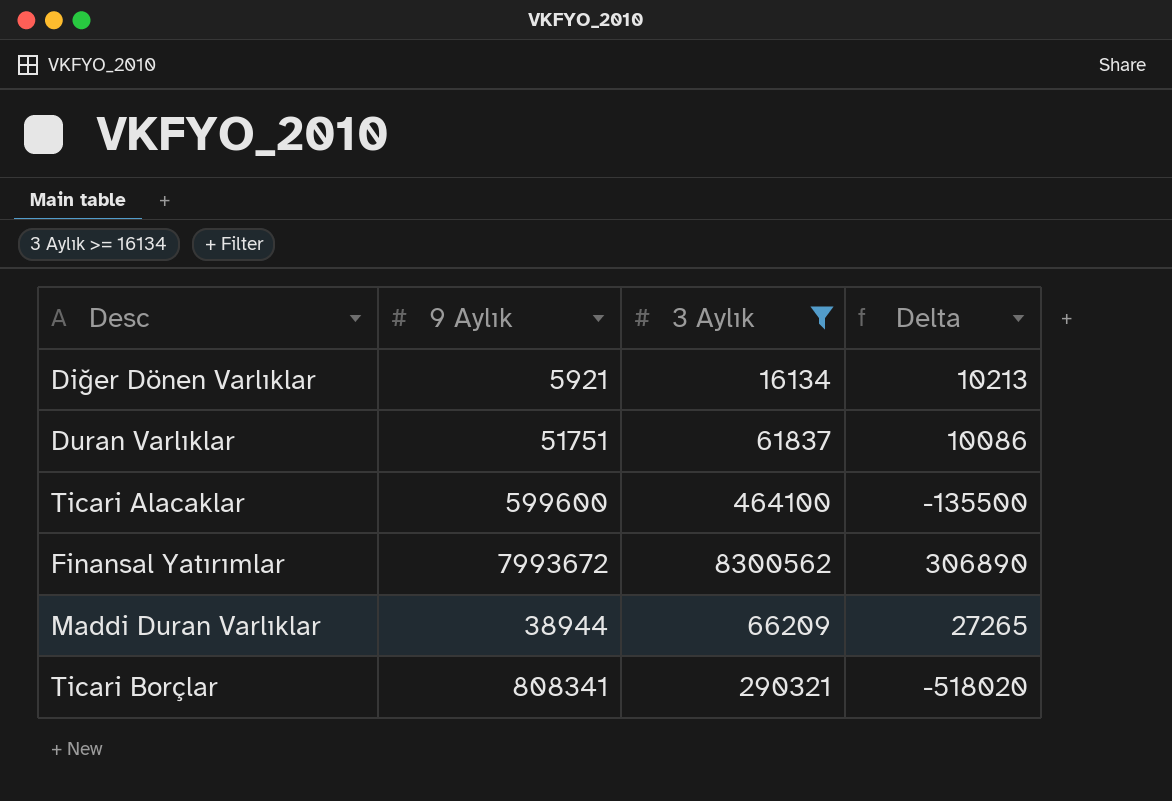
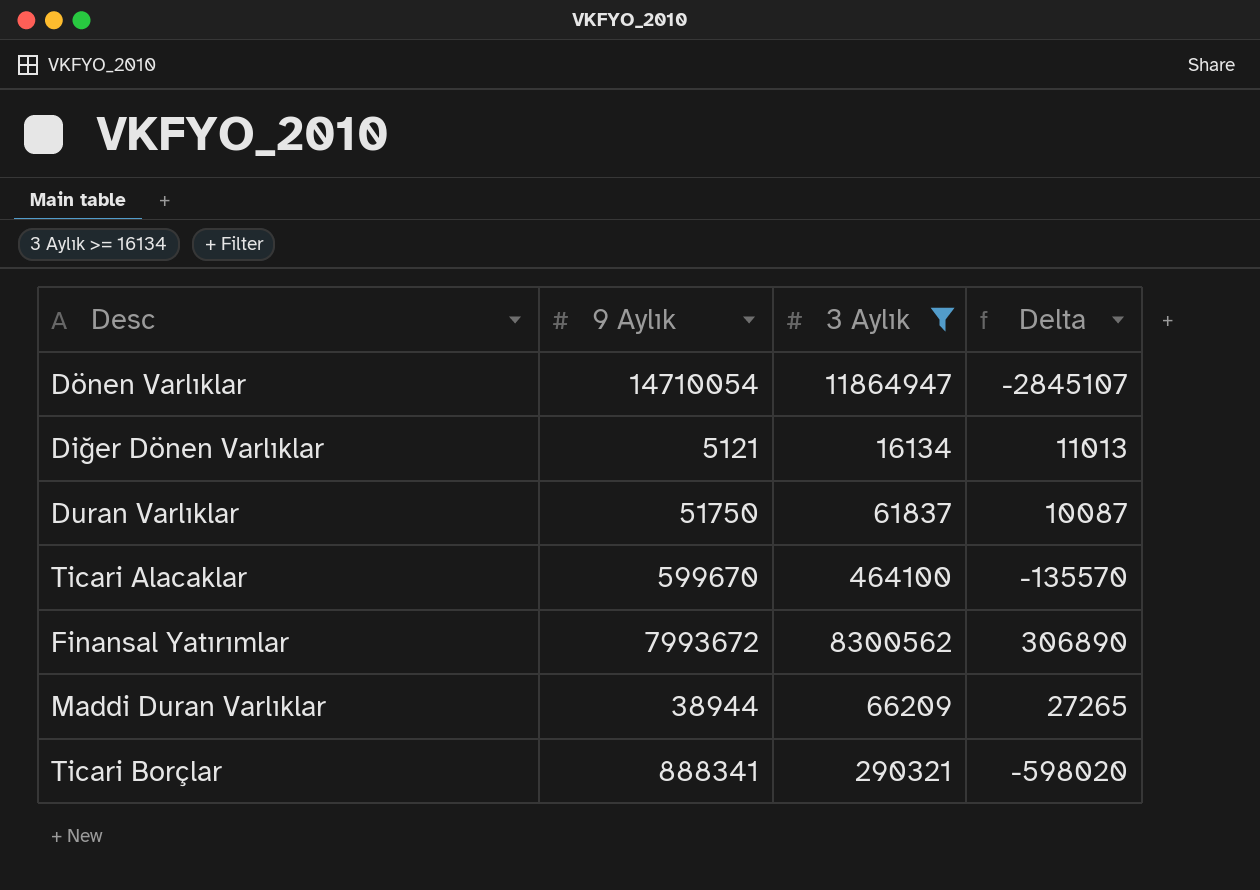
row Dönen Varlıklar: none -> 14710054 | 11864947 | -2845107
Diğer Dönen Varlıklar | 9 Aylık: 5921 -> 5121
Diğer Dönen Varlıklar | Delta: 10213 -> 11013
Duran Varlıklar | 9 Aylık: 51751 -> 51750
Duran Varlıklar | Delta: 10086 -> 10087
Ticari Alacaklar | 9 Aylık: 599600 -> 599670
Ticari Alacaklar | Delta: -135500 -> -135570
Ticari Borçlar | 9 Aylık: 808341 -> 888341
Ticari Borçlar | Delta: -518020 -> -598020

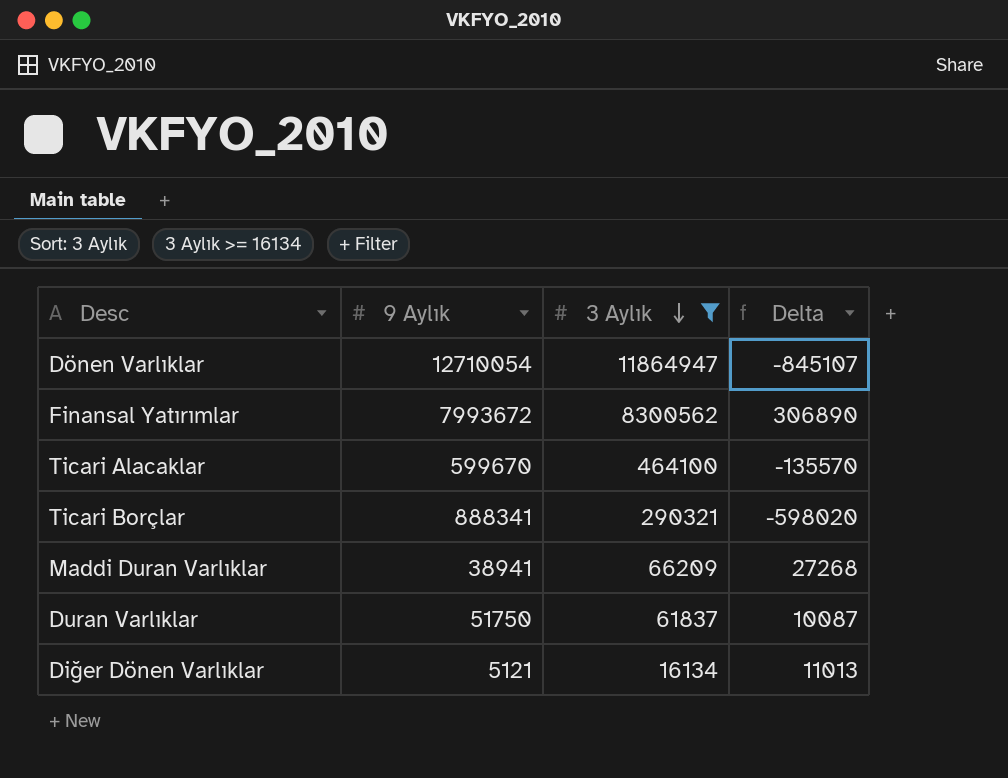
row order: none -> 3 Aylık descending
Dönen Varlıklar | 9 Aylık: 14710054 -> 12710054
Dönen Varlıklar | Delta: -2845107 -> -845107
Maddi Duran Varlıklar | 9 Aylık: 38944 -> 38941
Maddi Duran Varlıklar | Delta: 27265 -> 27268

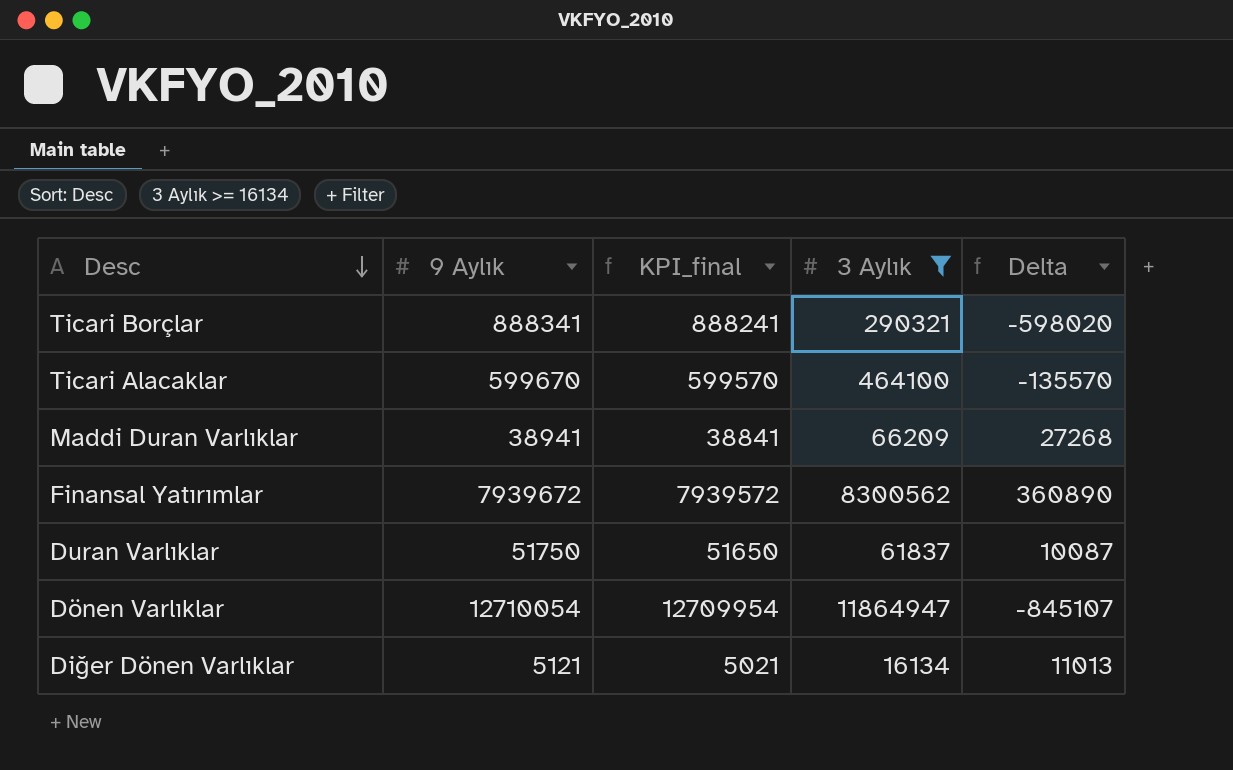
row order: 3 Aylık descending -> Desc descending
column KPI_final | formula: none -> [9 Aylık] - 100
Finansal Yatırımlar | 9 Aylık: 7993672 -> 7939672
Finansal Yatırımlar | Delta: 306890 -> 360890

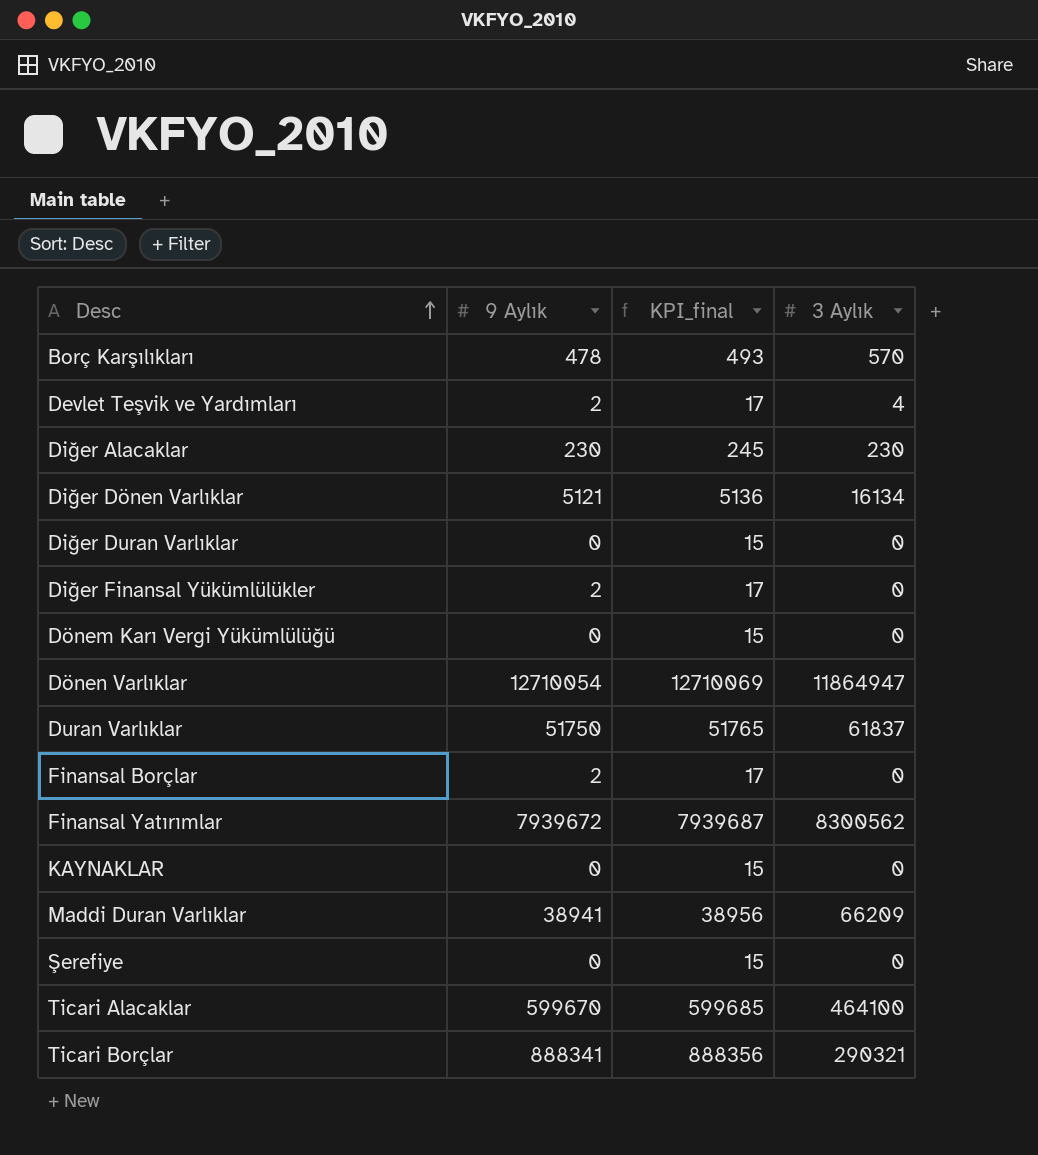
filter: 3 Aylık >= 16134 -> none
row order: Desc descending -> Desc ascending
column Delta | formula: [3 Aylık] - [9 Aylık] -> none
column KPI_final | formula: [9 Aylık] - 100 -> [9 Aylık] + 15

